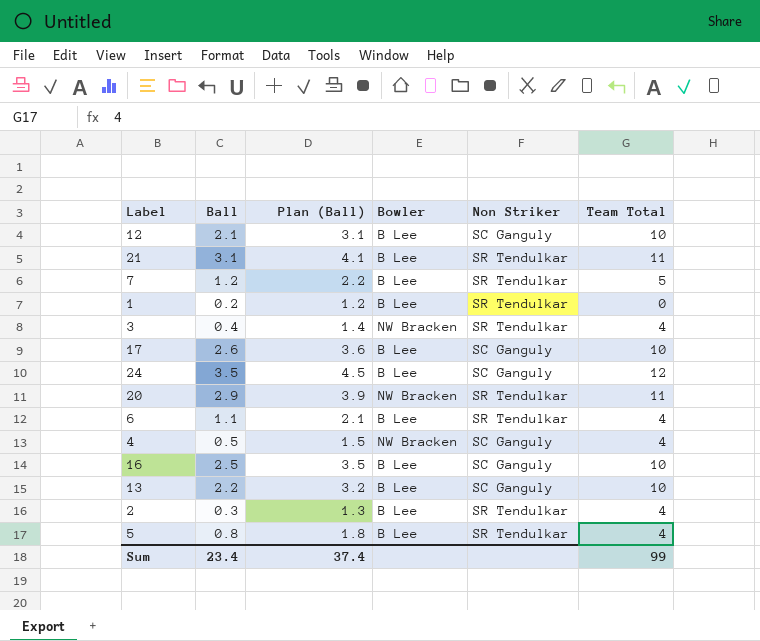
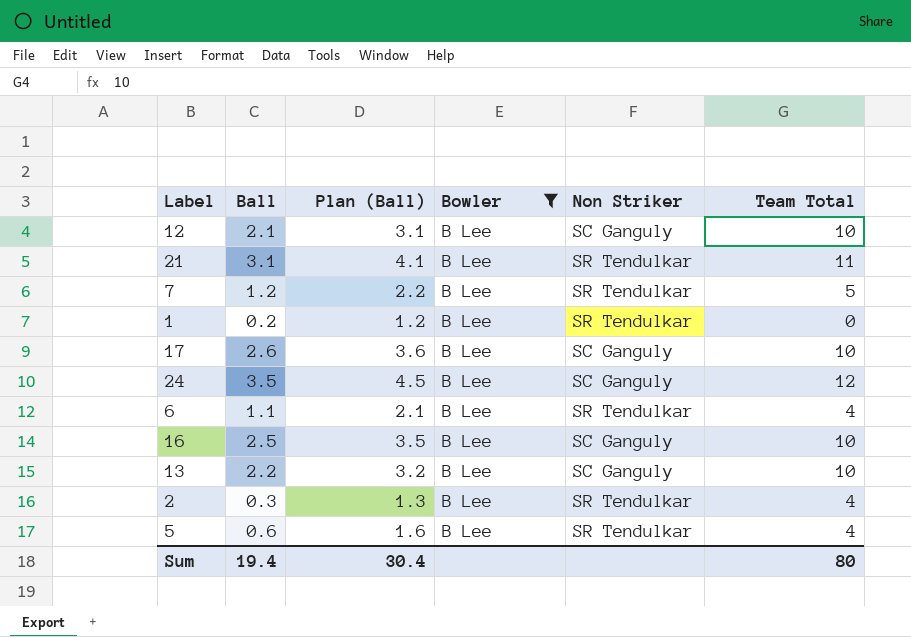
filter: none -> Bowler = B Lee
5 | Ball: 0.8 -> 0.6
5 | Plan (Ball): 1.8 -> 1.6
Sum | Ball: 23.4 -> 19.4
Sum | Plan (Ball): 37.4 -> 30.4
Sum | Team Total: 99 -> 80

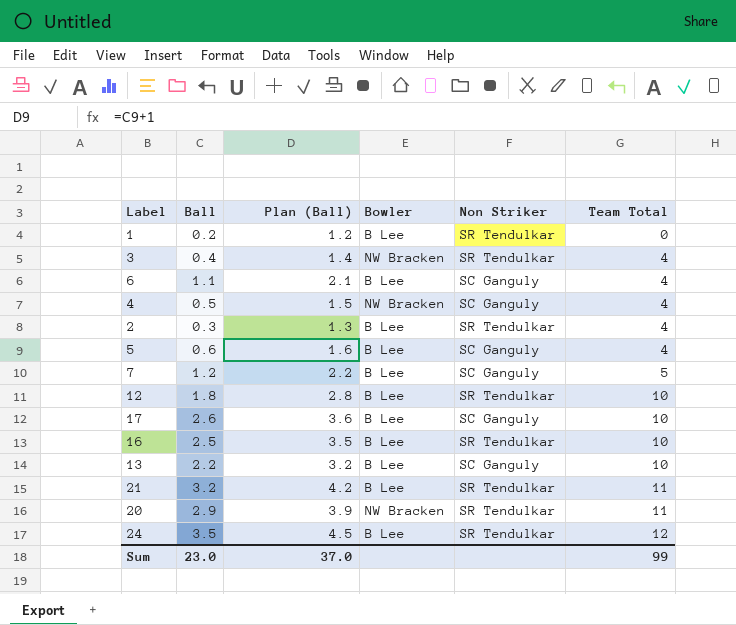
filter: Bowler = B Lee -> none
row order: none -> Team Total ascending
6 | Non Striker: SR Tendulkar -> SC Ganguly
5 | Non Striker: SR Tendulkar -> SC Ganguly
7 | Non Striker: SR Tendulkar -> SC Ganguly
12 | Ball: 2.1 -> 1.8
12 | Plan (Ball): 3.1 -> 2.8
12 | Non Striker: SC Ganguly -> SR Tendulkar
16 | Non Striker: SC Ganguly -> SR Tendulkar
21 | Ball: 3.1 -> 3.2
21 | Plan (Ball): 4.1 -> 4.2
24 | Non Striker: SC Ganguly -> SR Tendulkar
Sum | Ball: 19.4 -> 23.0
Sum | Plan (Ball): 30.4 -> 37.0
Sum | Team Total: 80 -> 99

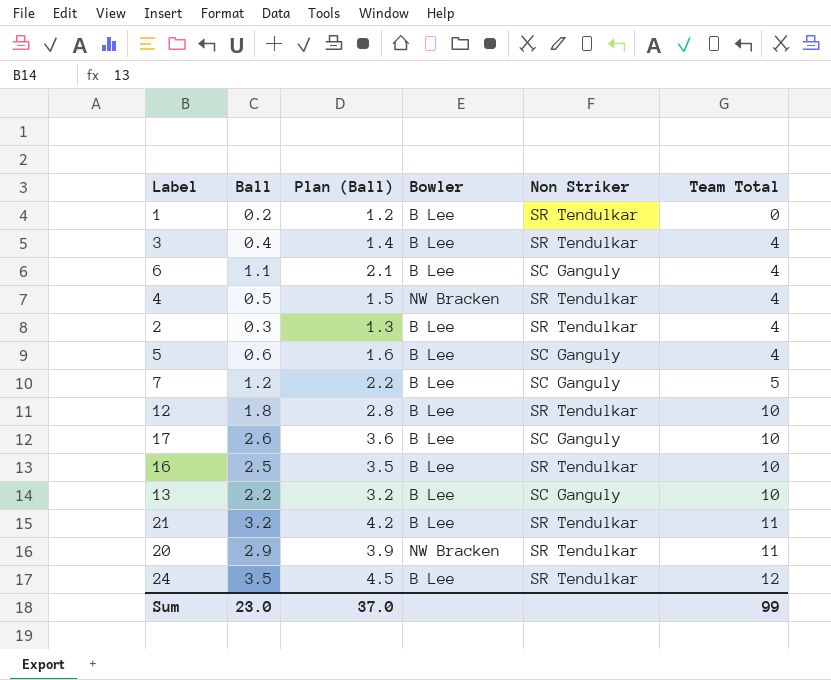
3 | Bowler: NW Bracken -> B Lee
4 | Non Striker: SC Ganguly -> SR Tendulkar

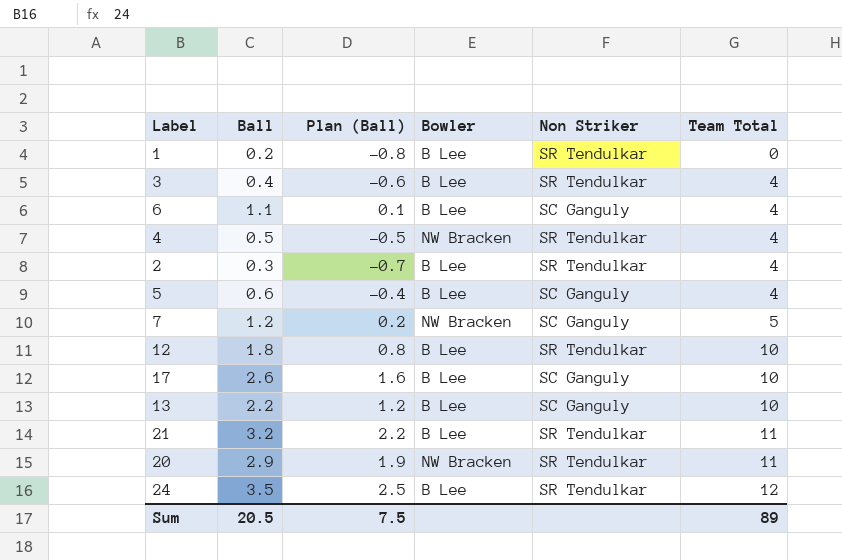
column Plan (Ball) | formula: [Ball] + 1 -> [Ball] - 1
row 16: 2.5 | 3.5 | B Lee | SR Tendulkar | 10 -> none
7 | Bowler: B Lee -> NW Bracken
Sum | Ball: 23.0 -> 20.5
Sum | Plan (Ball): 37.0 -> 7.5
Sum | Team Total: 99 -> 89

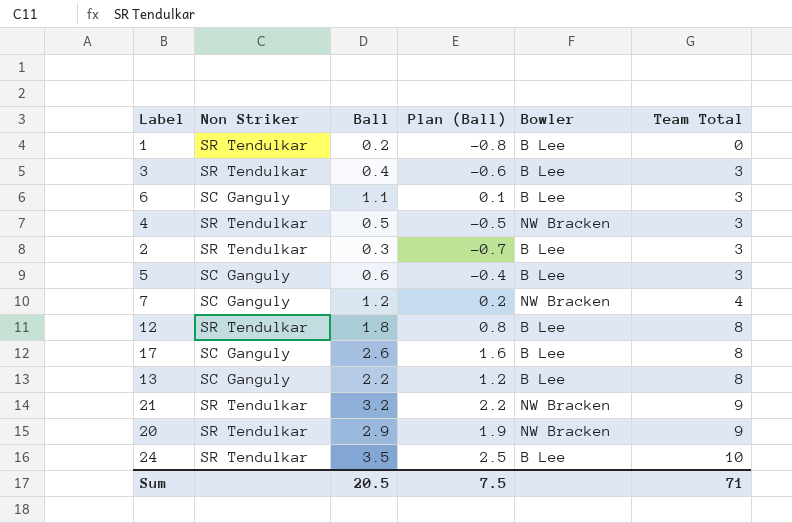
column Non Striker | position: 5 -> 2
3 | Team Total: 4 -> 3
6 | Team Total: 4 -> 3
4 | Team Total: 4 -> 3
2 | Team Total: 4 -> 3
5 | Team Total: 4 -> 3
7 | Team Total: 5 -> 4
12 | Team Total: 10 -> 8
17 | Team Total: 10 -> 8
13 | Team Total: 10 -> 8
21 | Bowler: B Lee -> NW Bracken
21 | Team Total: 11 -> 9
20 | Team Total: 11 -> 9
24 | Team Total: 12 -> 10
Sum | Team Total: 89 -> 71

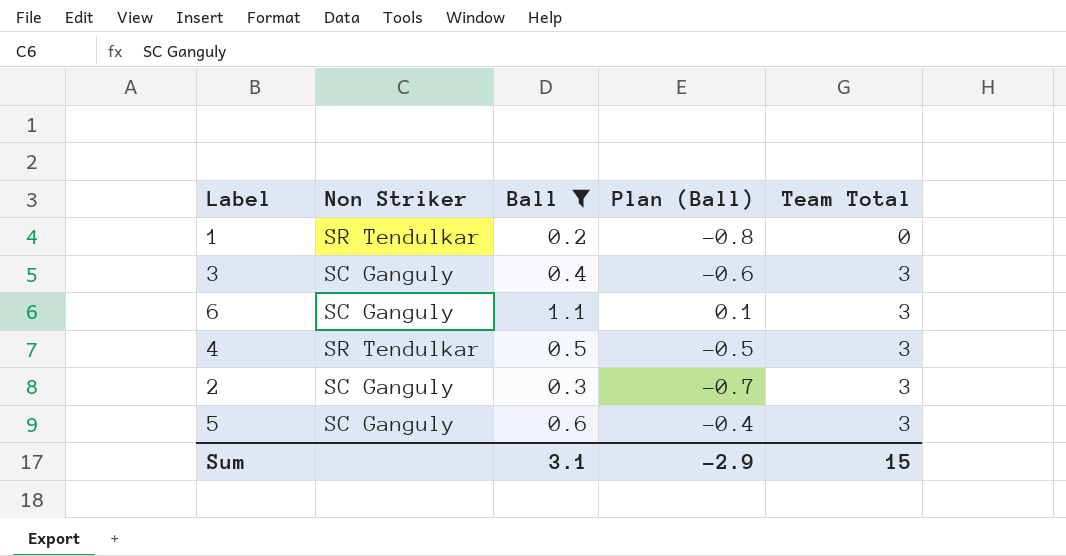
filter: none -> Ball <= 1.1
column Bowler | position: 5 -> none
3 | Non Striker: SR Tendulkar -> SC Ganguly
2 | Non Striker: SR Tendulkar -> SC Ganguly
Sum | Ball: 20.5 -> 3.1
Sum | Plan (Ball): 7.5 -> -2.9
Sum | Team Total: 71 -> 15

